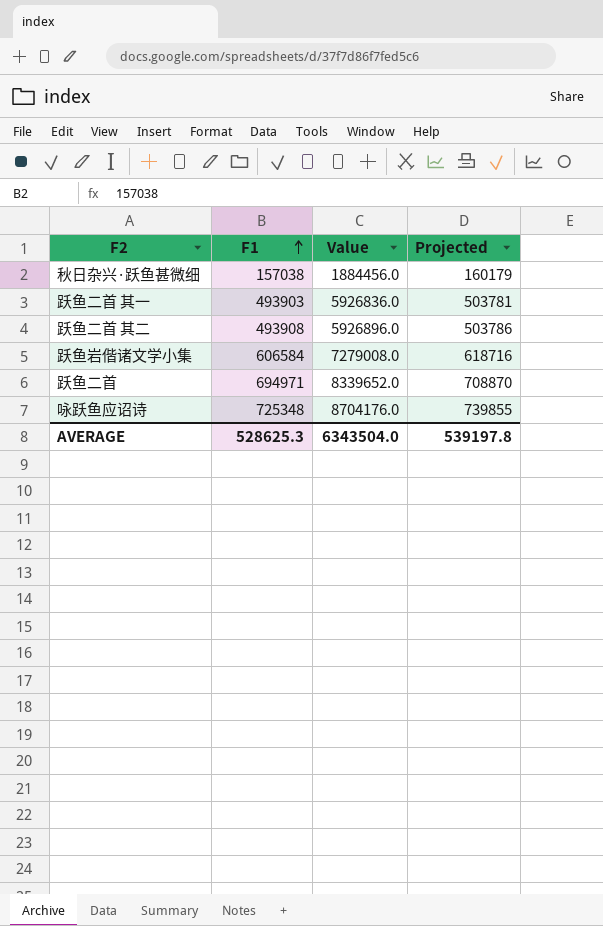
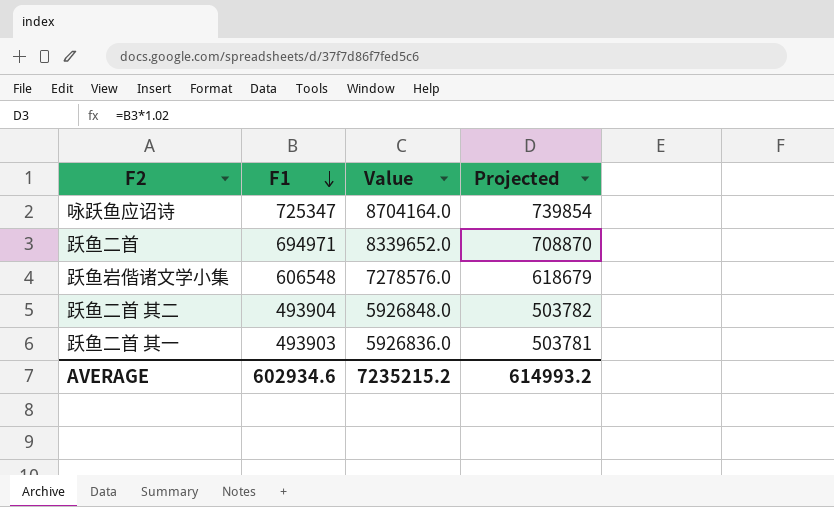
row order: F1 ascending -> F1 descending
row 秋日杂兴·跃鱼甚微细: 157038 | 1884456.0 | 160179 -> none
咏跃鱼应诏诗 | F1: 725348 -> 725347
咏跃鱼应诏诗 | Value: 8704176.0 -> 8704164.0
咏跃鱼应诏诗 | Projected: 739855 -> 739854
跃鱼岩偕诸文学小集 | F1: 606584 -> 606548
跃鱼岩偕诸文学小集 | Value: 7279008.0 -> 7278576.0
跃鱼岩偕诸文学小集 | Projected: 618716 -> 618679
跃鱼二首 其二 | F1: 493908 -> 493904
跃鱼二首 其二 | Value: 5926896.0 -> 5926848.0
跃鱼二首 其二 | Projected: 503786 -> 503782
AVERAGE | F1: 528625.3 -> 602934.6
AVERAGE | Value: 6343504.0 -> 7235215.2
AVERAGE | Projected: 539197.8 -> 614993.2

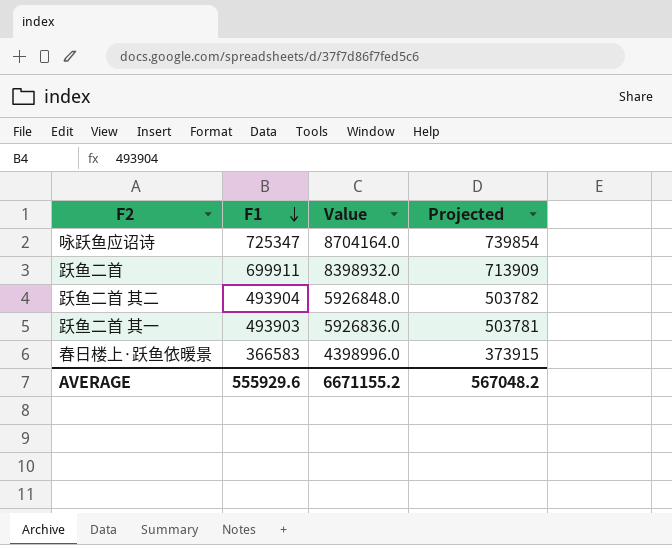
row 跃鱼岩偕诸文学小集: 606548 | 7278576.0 | 618679 -> none
跃鱼二首 | F1: 694971 -> 699911
跃鱼二首 | Value: 8339652.0 -> 8398932.0
跃鱼二首 | Projected: 708870 -> 713909
row 春日楼上·跃鱼依暖景: none -> 366583 | 4398996.0 | 373915
AVERAGE | F1: 602934.6 -> 555929.6
AVERAGE | Value: 7235215.2 -> 6671155.2
AVERAGE | Projected: 614993.2 -> 567048.2

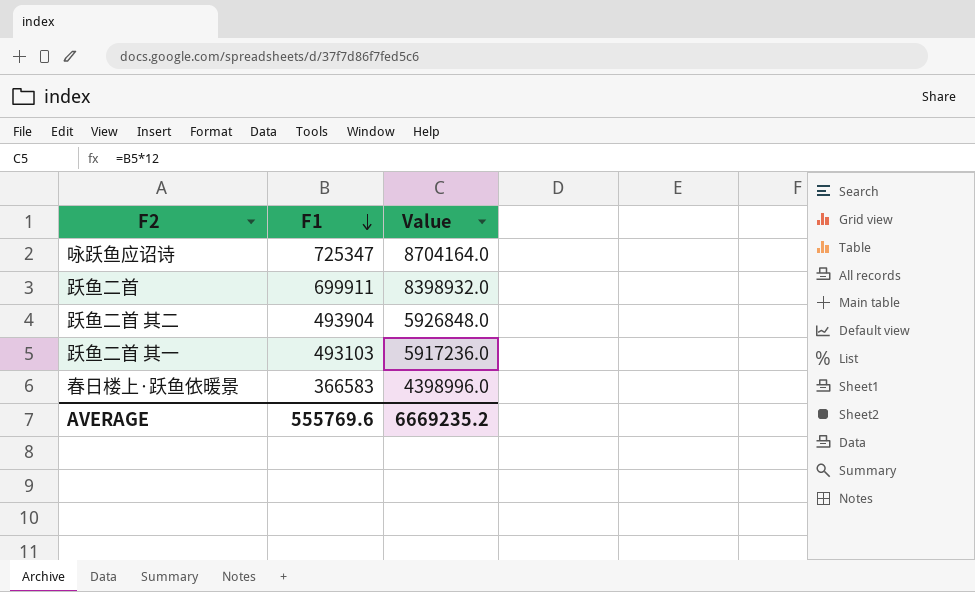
column Projected | formula: [F1] * 1.02 -> none
跃鱼二首 其一 | F1: 493903 -> 493103
跃鱼二首 其一 | Value: 5926836.0 -> 5917236.0
AVERAGE | F1: 555929.6 -> 555769.6
AVERAGE | Value: 6671155.2 -> 6669235.2

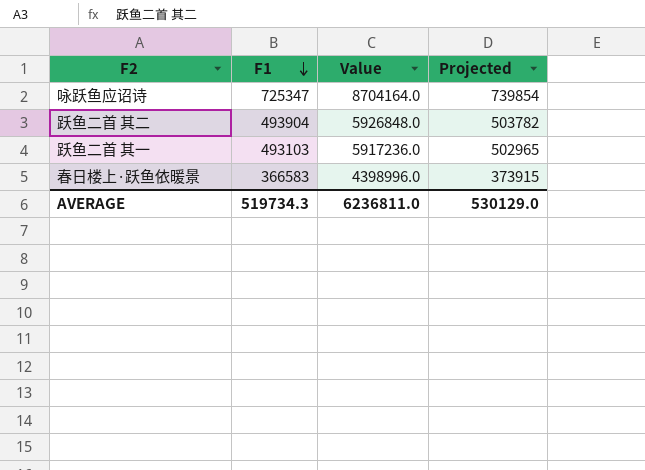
column Projected | formula: none -> [F1] * 1.02
row 跃鱼二首: 699911 | 8398932.0 -> none
AVERAGE | F1: 555769.6 -> 519734.3
AVERAGE | Value: 6669235.2 -> 6236811.0

